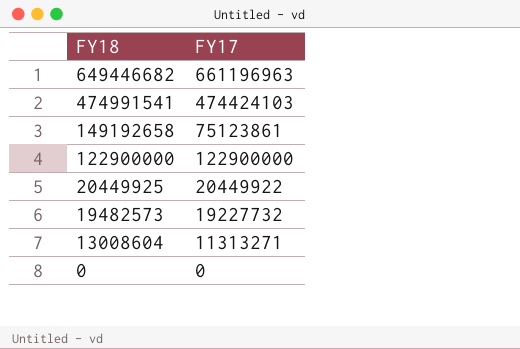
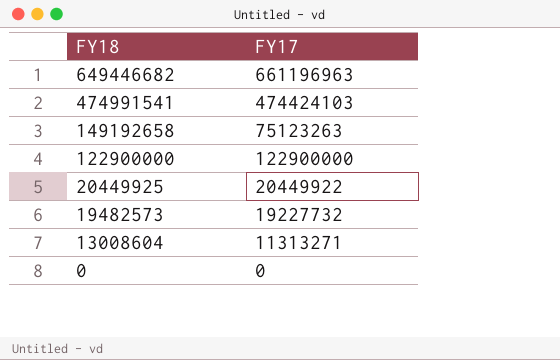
149192658 | FY17: 75123861 -> 75123263

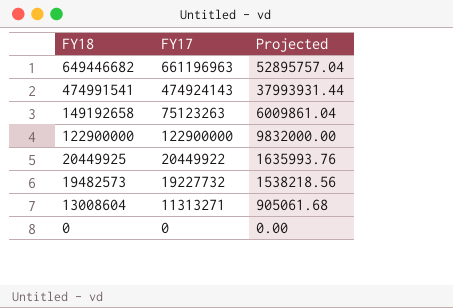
column Projected | formula: none -> [FY17] * 0.08
474991541 | FY17: 474424103 -> 474924143

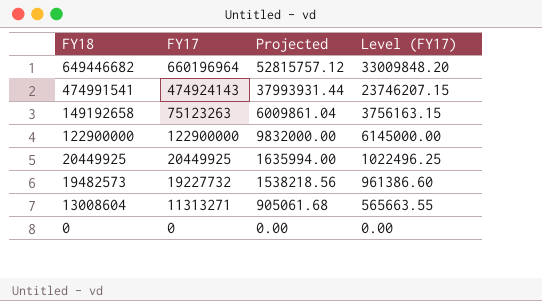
column Level (FY17) | formula: none -> [FY17] * 0.05
649446682 | FY17: 661196963 -> 660196964
649446682 | Projected: 52895757.04 -> 52815757.12
20449925 | FY17: 20449922 -> 20449925
20449925 | Projected: 1635993.76 -> 1635994.00

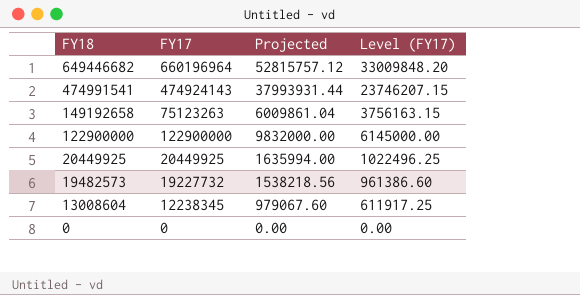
13008604 | FY17: 11313271 -> 12238345
13008604 | Projected: 905061.68 -> 979067.60
13008604 | Level (FY17): 565663.55 -> 611917.25

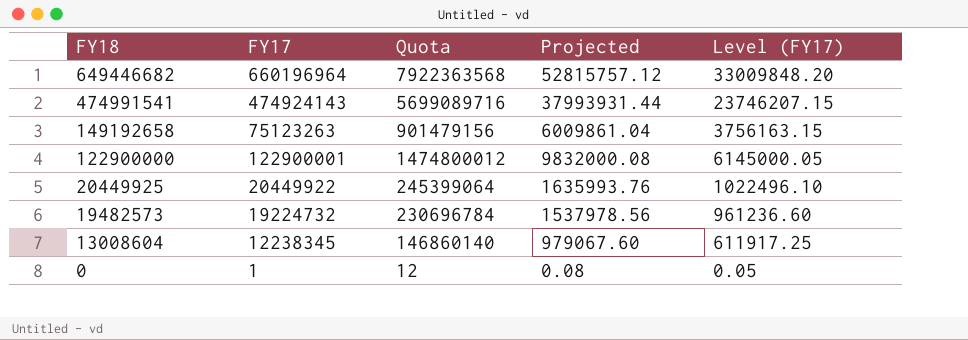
column Quota | formula: none -> [FY17] * 12
122900000 | FY17: 122900000 -> 122900001
122900000 | Projected: 9832000.00 -> 9832000.08
122900000 | Level (FY17): 6145000.00 -> 6145000.05
20449925 | FY17: 20449925 -> 20449922
20449925 | Projected: 1635994.00 -> 1635993.76
20449925 | Level (FY17): 1022496.25 -> 1022496.10
19482573 | FY17: 19227732 -> 19224732
19482573 | Projected: 1538218.56 -> 1537978.56
19482573 | Level (FY17): 961386.60 -> 961236.60
0 | FY17: 0 -> 1
0 | Projected: 0.00 -> 0.08
0 | Level (FY17): 0.00 -> 0.05

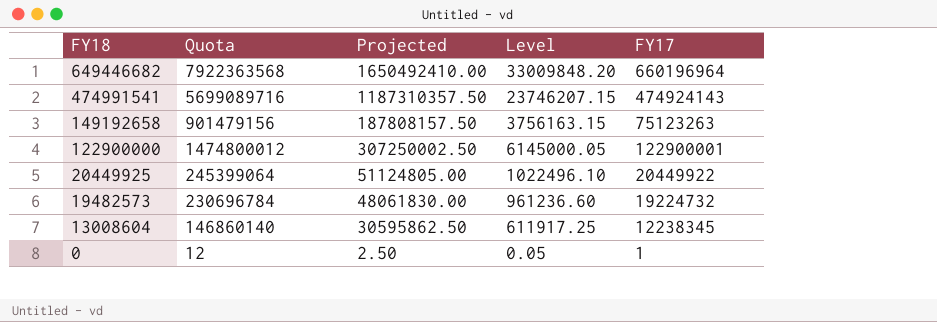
column Projected | formula: [FY17] * 0.08 -> [FY17] * 2.5
column name: Level (FY17) -> Level
column FY17 | position: 2 -> 5

